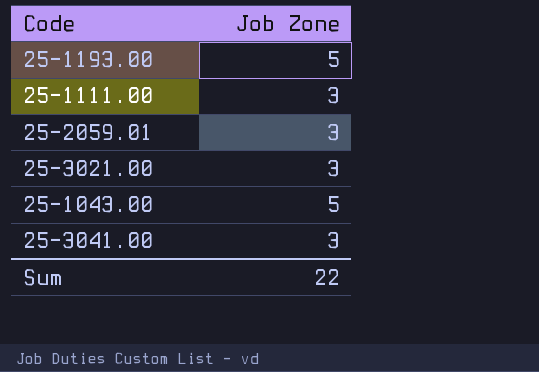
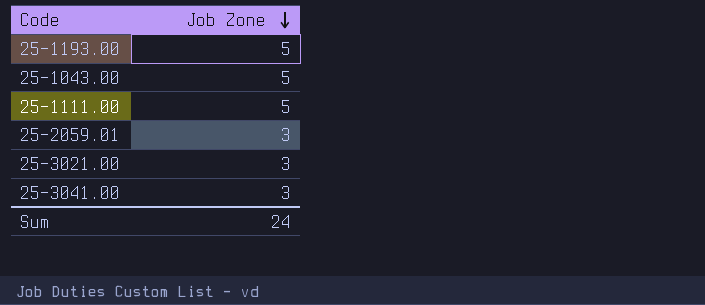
row order: none -> Job Zone descending
25-1111.00 | Job Zone: 3 -> 5
Sum | Job Zone: 22 -> 24

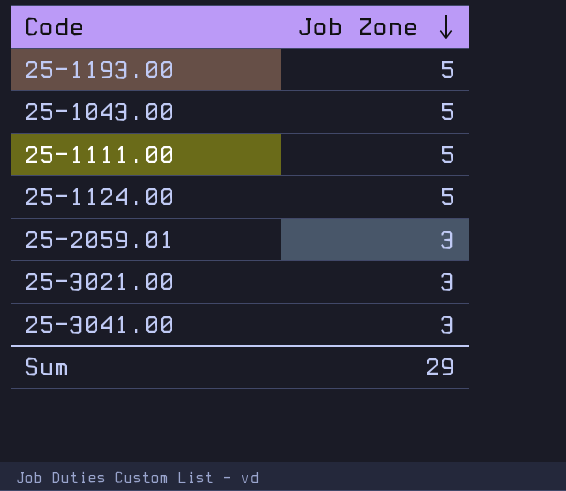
row 25-1124.00: none -> 5
Sum | Job Zone: 24 -> 29

